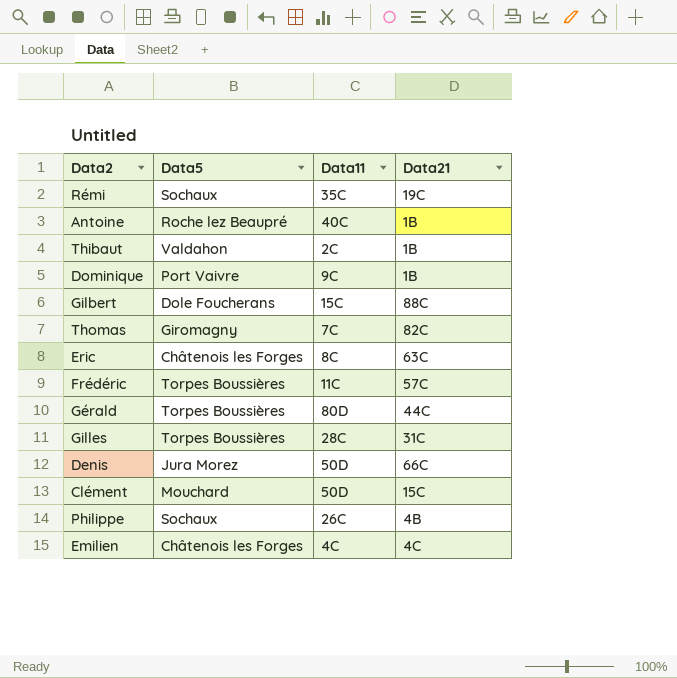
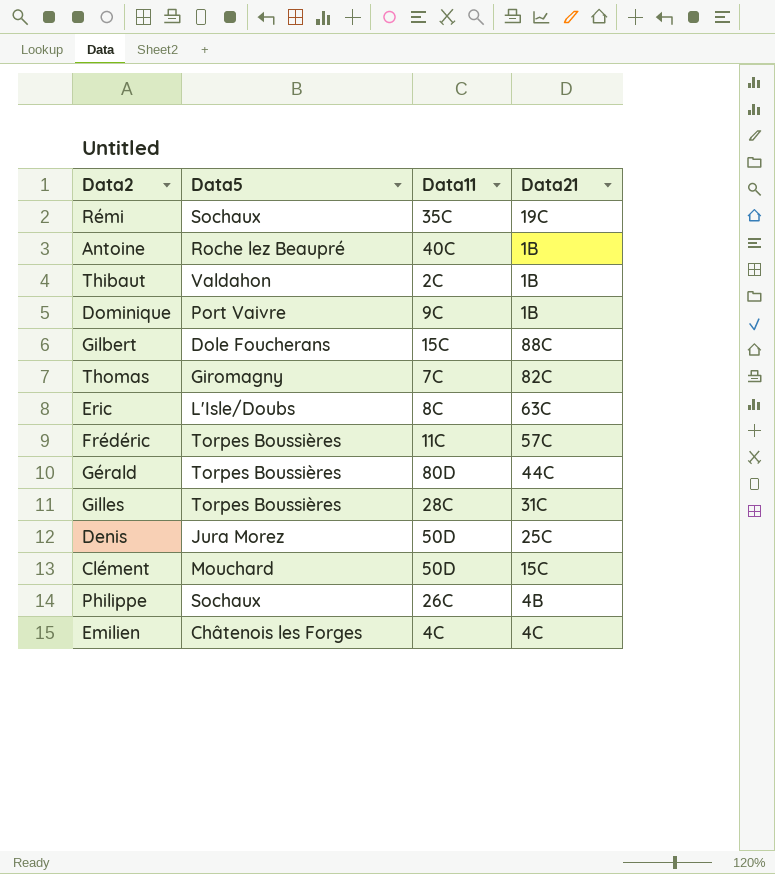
Eric | Data5: Châtenois les Forges -> L'Isle/Doubs
Denis | Data21: 66C -> 25C

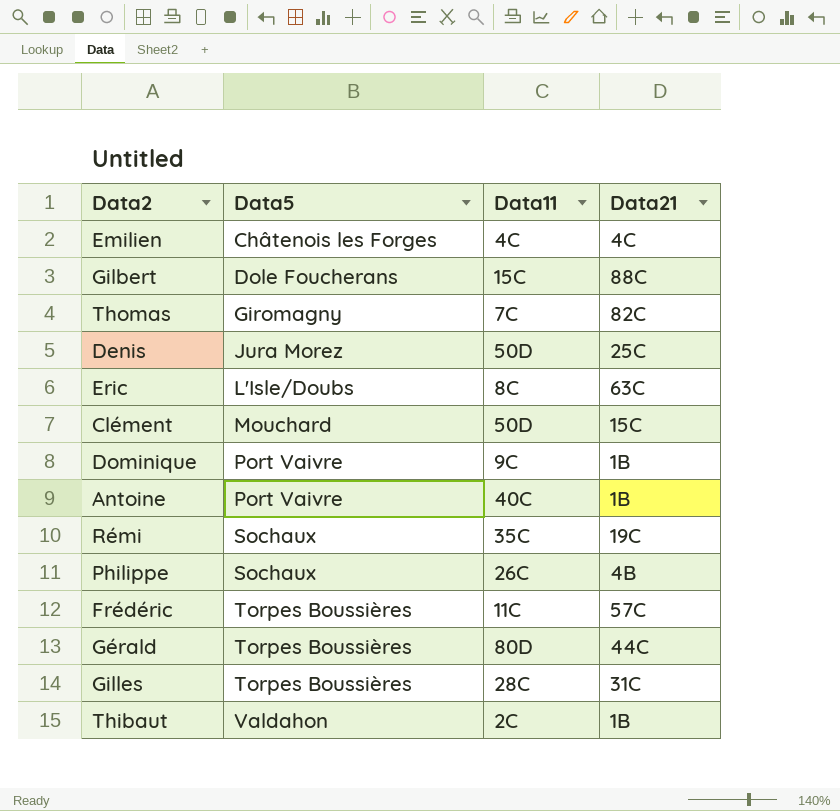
row order: none -> Data5 ascending
Antoine | Data5: Roche lez Beaupré -> Port Vaivre

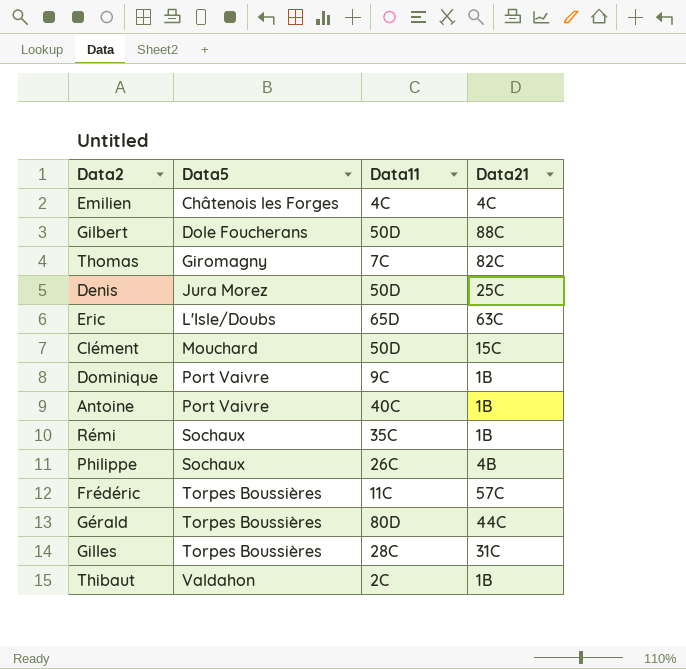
Gilbert | Data11: 15C -> 50D
Eric | Data11: 8C -> 65D
Rémi | Data21: 19C -> 1B

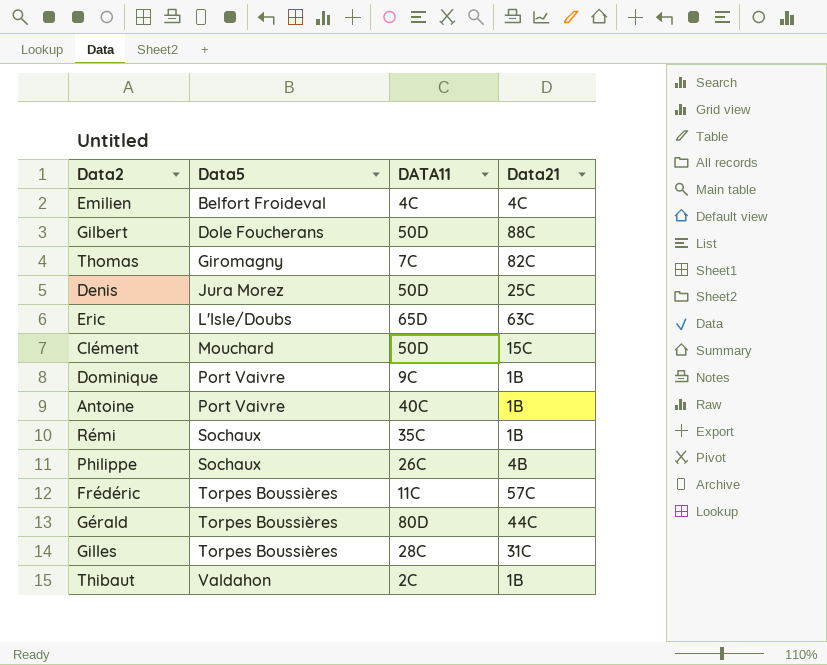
column name: Data11 -> DATA11
Emilien | Data5: Châtenois les Forges -> Belfort Froideval

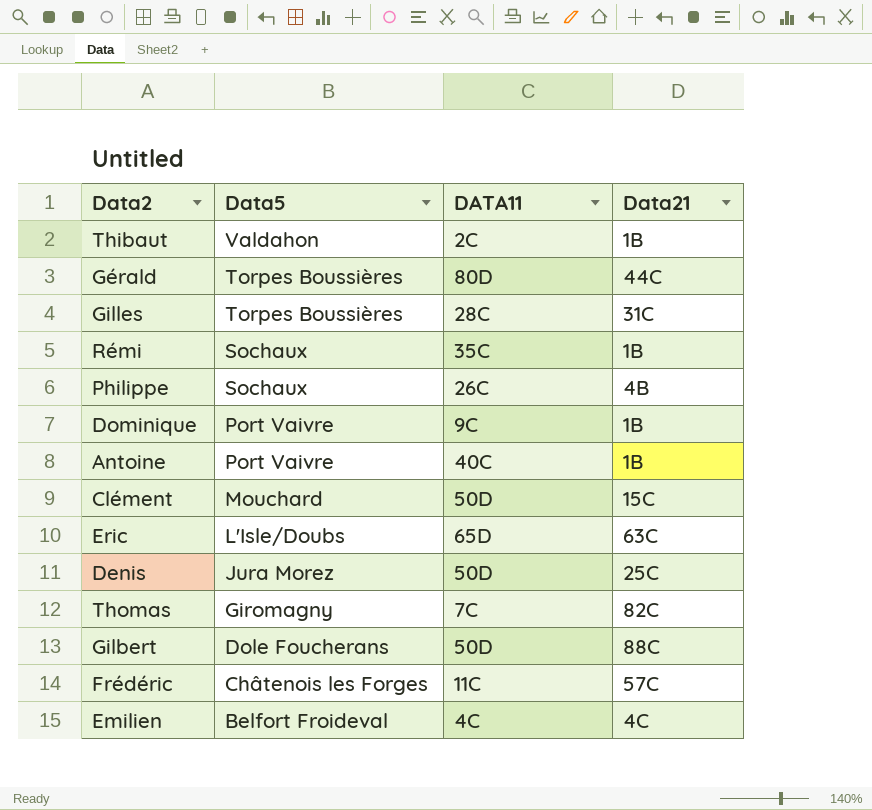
row order: Data5 ascending -> Data5 descending
Frédéric | Data5: Torpes Boussières -> Châtenois les Forges

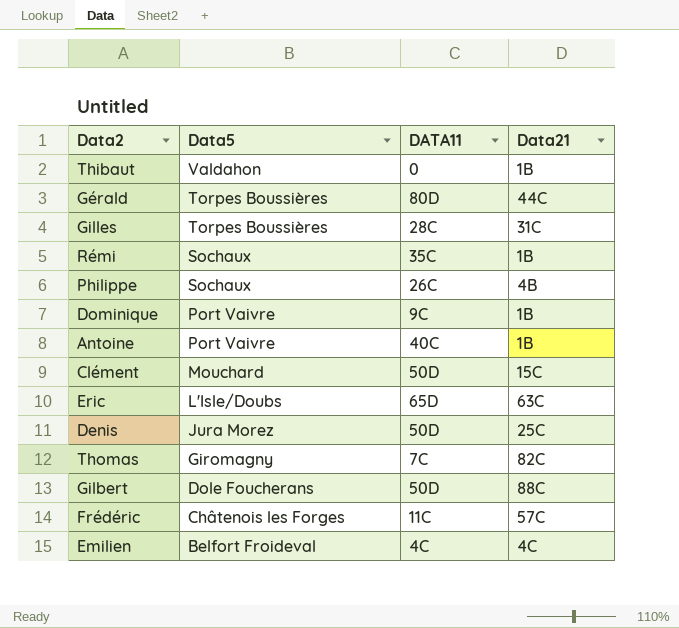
Thibaut | DATA11: 2C -> 0

